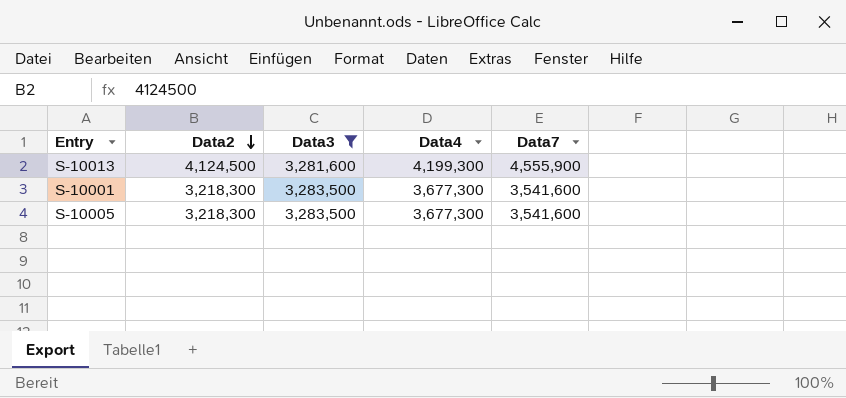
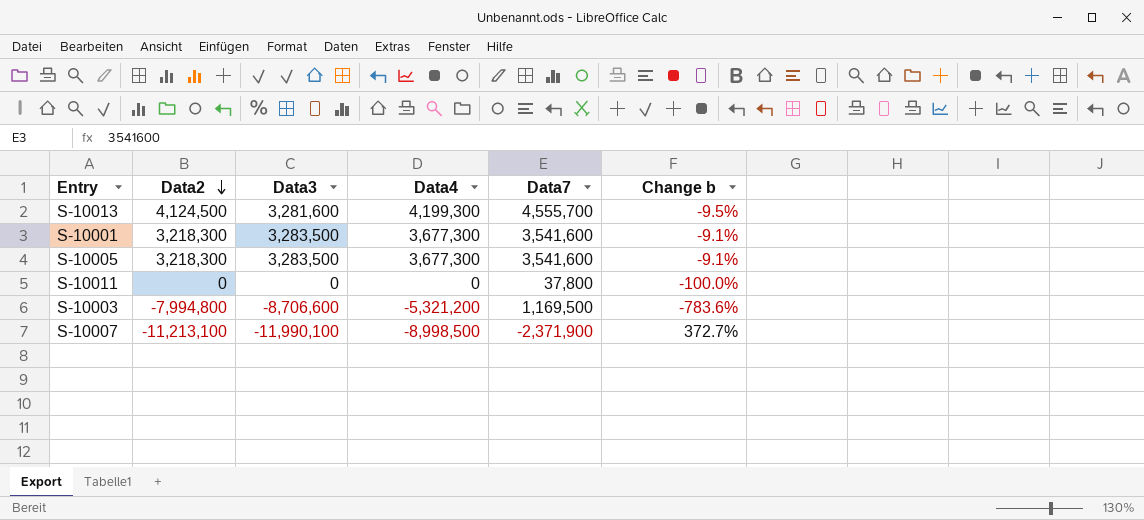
filter: Data3 >= 3,281,600 -> none
column Change b | formula: none -> ([Data2] - [Data7]) / [Data7]
S-10013 | Data7: 4,555,900 -> 4,555,700

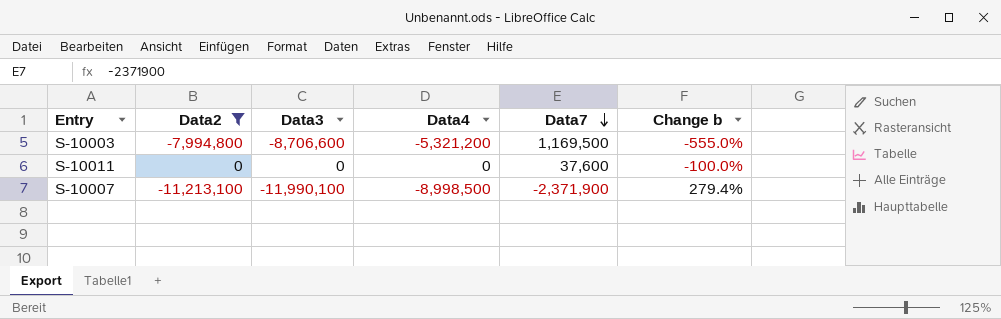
filter: none -> Data2 <= 0
row order: Data2 descending -> Data7 descending
column Change b | formula: ([Data2] - [Data7]) / [Data7] -> ([Data4] - [Data7]) / [Data7]
S-10011 | Data7: 37,800 -> 37,600

